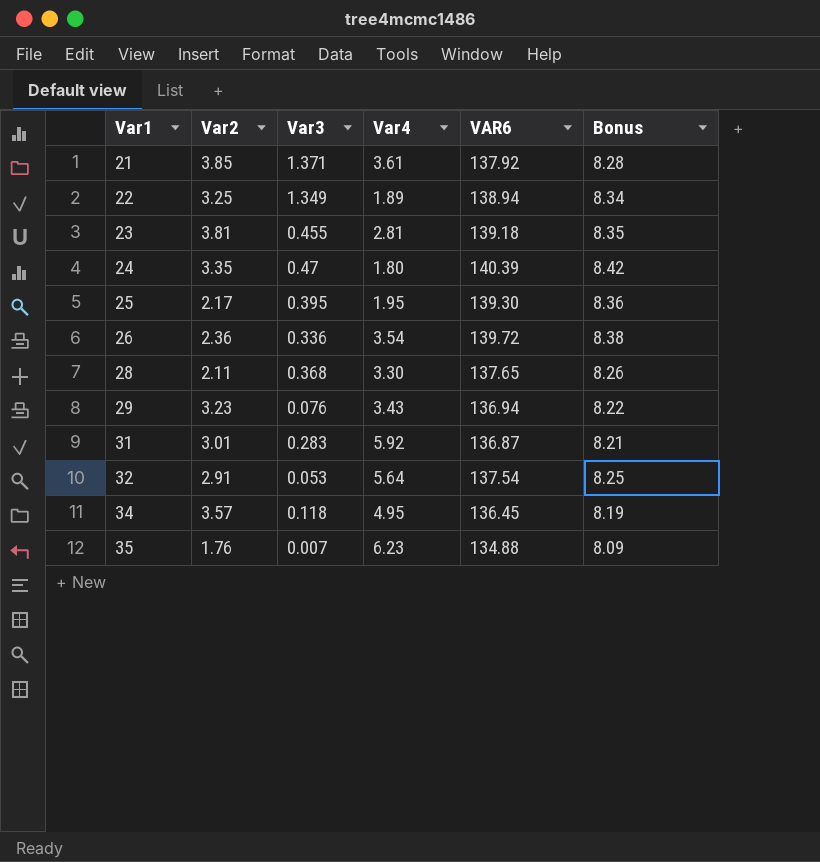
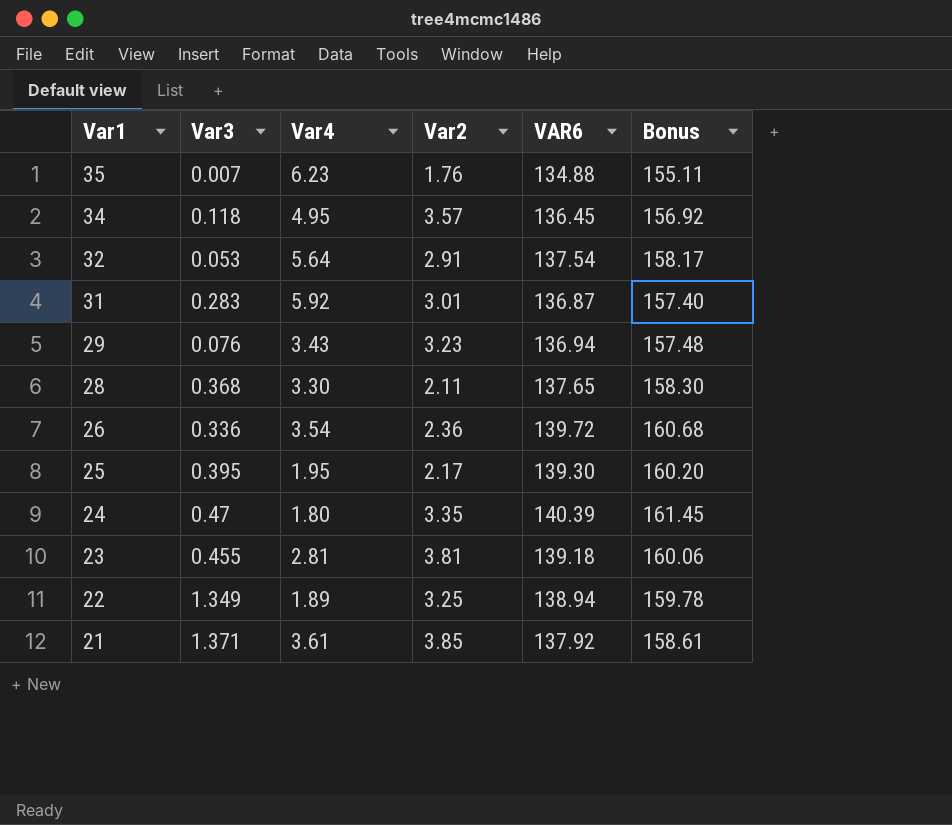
row order: Var1 ascending -> Var1 descending
column Var2 | position: 2 -> 4
column Bonus | formula: [VAR6] * 0.06 -> [VAR6] * 1.15

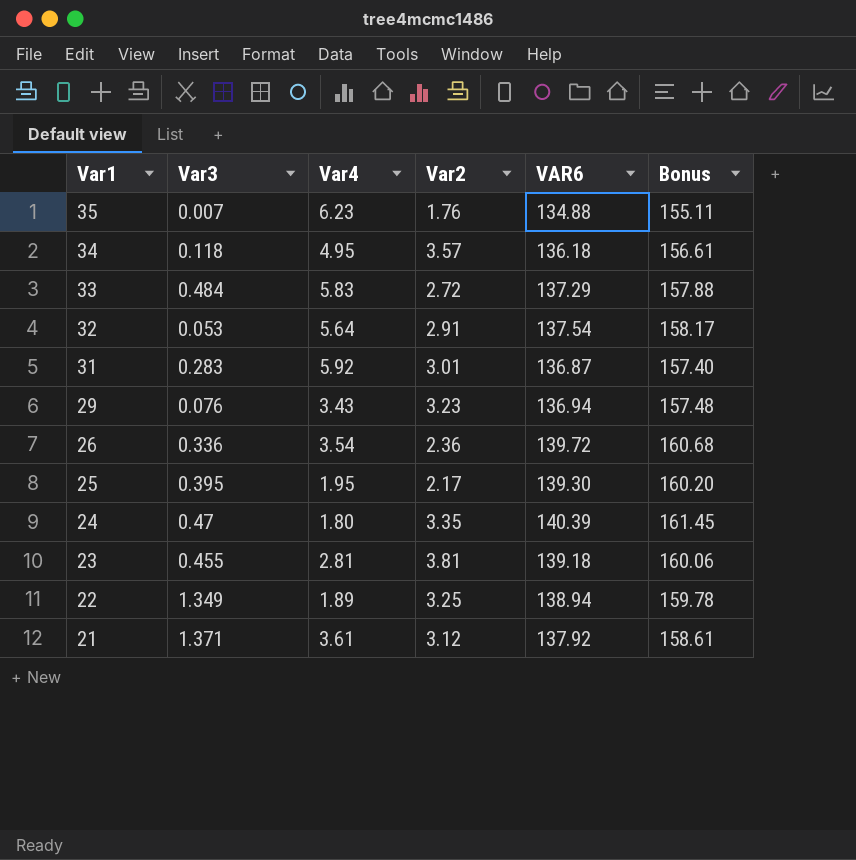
row 28: 0.368 | 3.30 | 2.11 | 137.65 | 158.30 -> none
34 | VAR6: 136.45 -> 136.18
34 | Bonus: 156.92 -> 156.61
row 33: none -> 0.484 | 5.83 | 2.72 | 137.29 | 157.88
21 | Var2: 3.85 -> 3.12

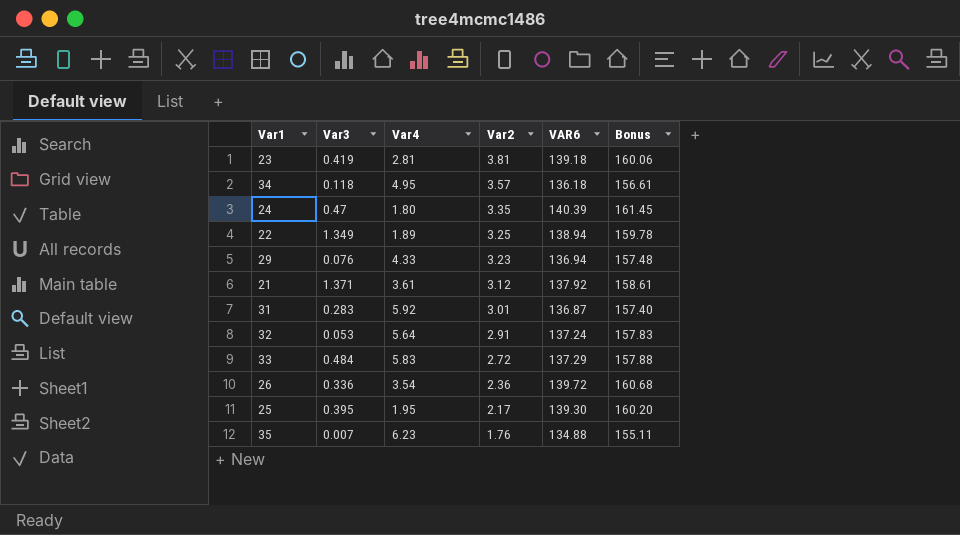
row order: Var1 descending -> Var2 descending
23 | Var3: 0.455 -> 0.419
29 | Var4: 3.43 -> 4.33
32 | VAR6: 137.54 -> 137.24
32 | Bonus: 158.17 -> 157.83

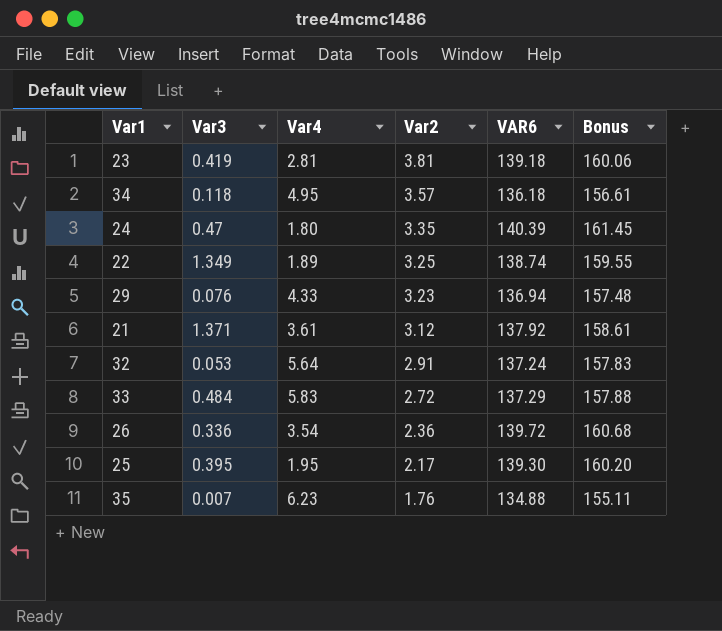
row 31: 0.283 | 5.92 | 3.01 | 136.87 | 157.40 -> none
22 | VAR6: 138.94 -> 138.74
22 | Bonus: 159.78 -> 159.55

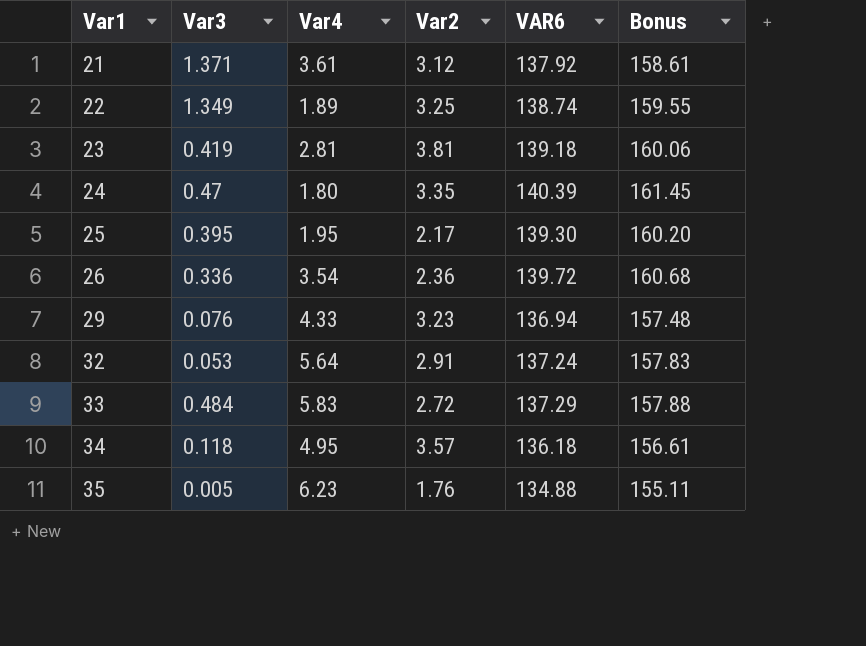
row order: Var2 descending -> Var1 ascending
35 | Var3: 0.007 -> 0.005

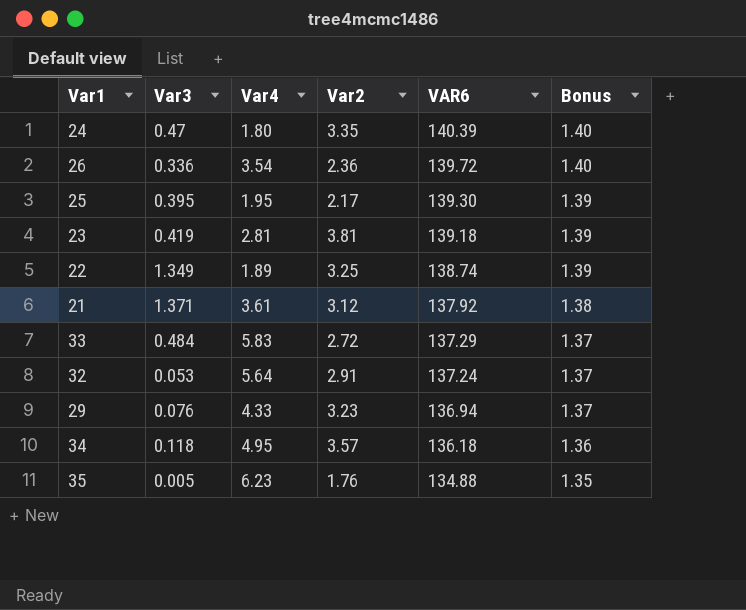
row order: Var1 ascending -> VAR6 descending
column Bonus | formula: [VAR6] * 1.15 -> [VAR6] * 0.01

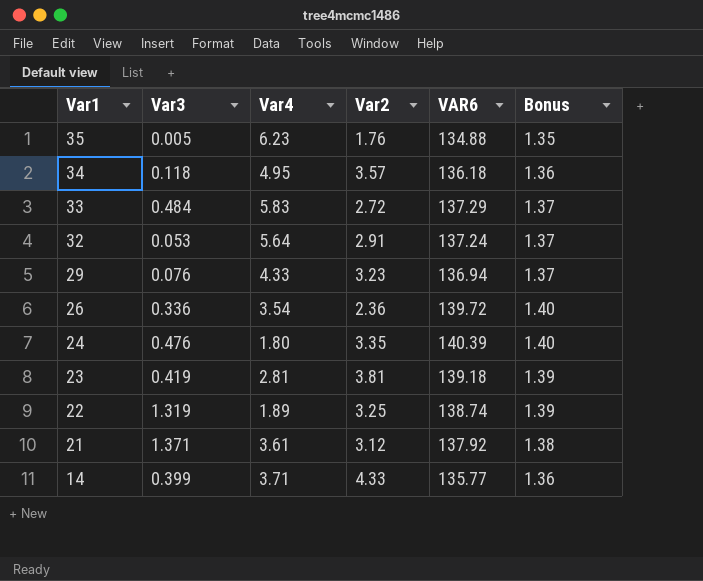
row order: VAR6 descending -> Var1 descending
row 25: 0.395 | 1.95 | 2.17 | 139.30 | 1.39 -> none
24 | Var3: 0.47 -> 0.476
22 | Var3: 1.349 -> 1.319
row 14: none -> 0.399 | 3.71 | 4.33 | 135.77 | 1.36

